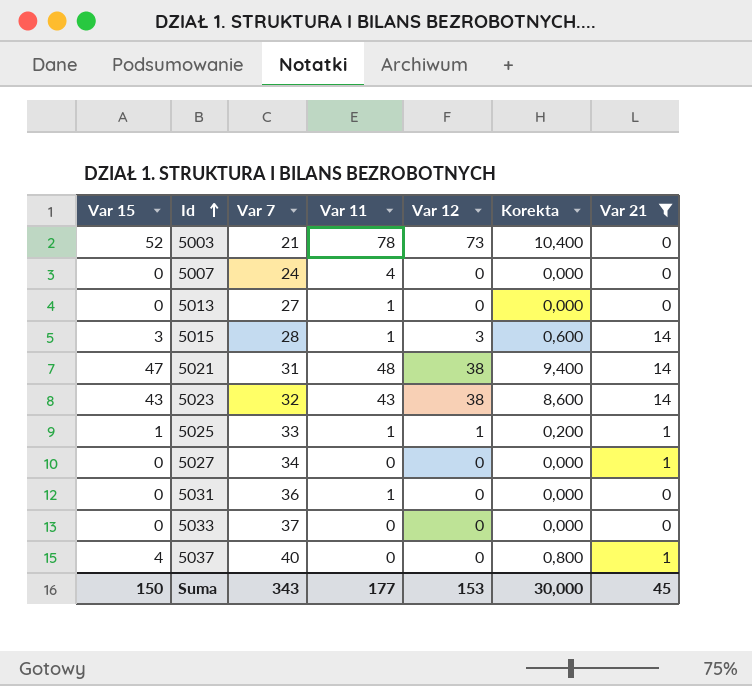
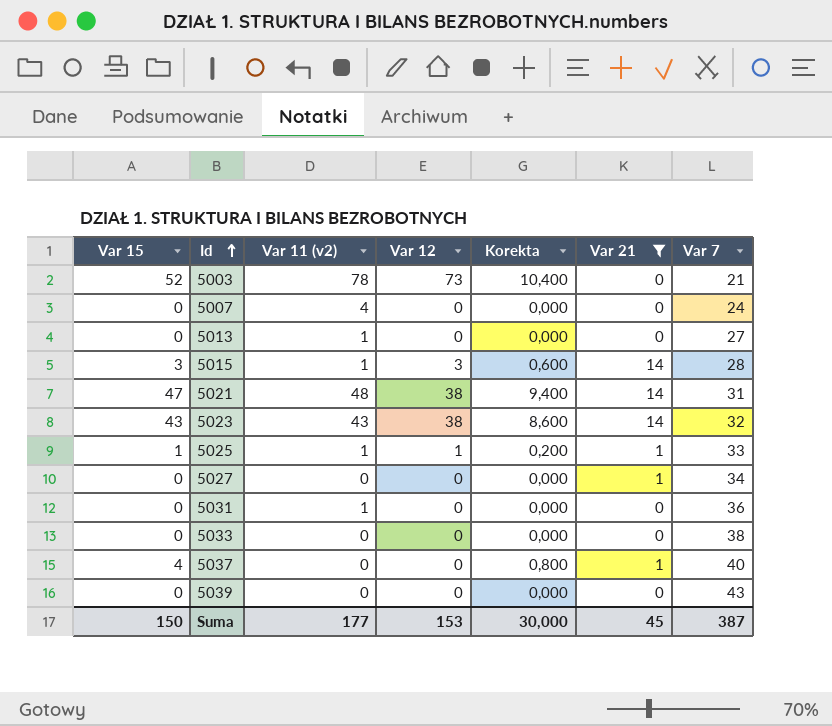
column name: Var 11 -> Var 11 (v2)
column Var 7 | position: 3 -> 7
5033 | Var 7: 37 -> 38
row 5039: none -> 0 | 0 | 0 | 0,000 | 0 | 43
Suma | Var 7: 343 -> 387

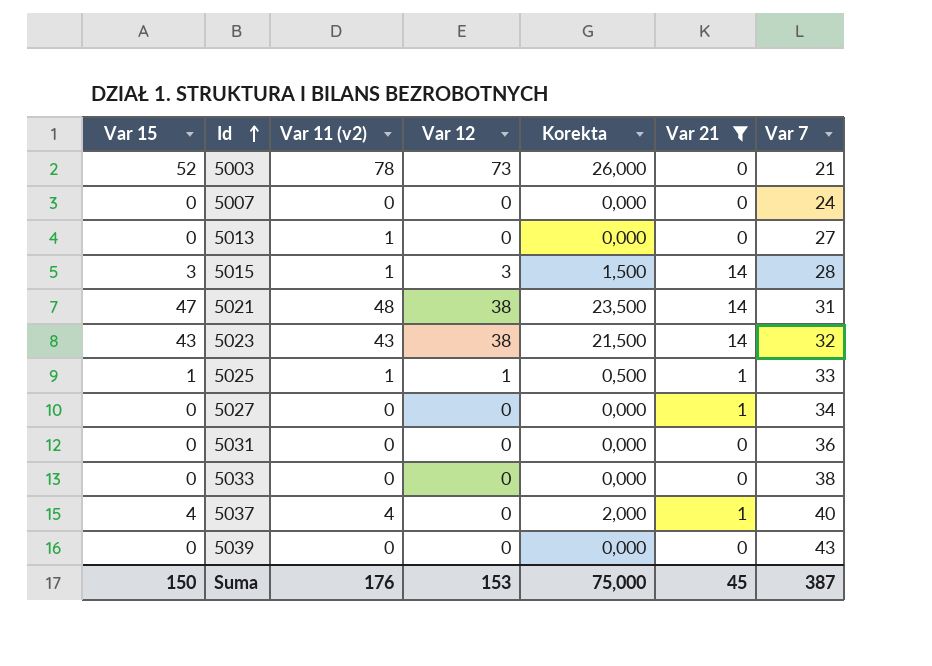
column Korekta | formula: [Var 15] * 0,2 -> [Var 15] * 0,5
5007 | Var 11 (v2): 4 -> 0
5031 | Var 11 (v2): 1 -> 0
5037 | Var 11 (v2): 0 -> 4
Suma | Var 11 (v2): 177 -> 176
Suma | Korekta: 30,000 -> 75,000

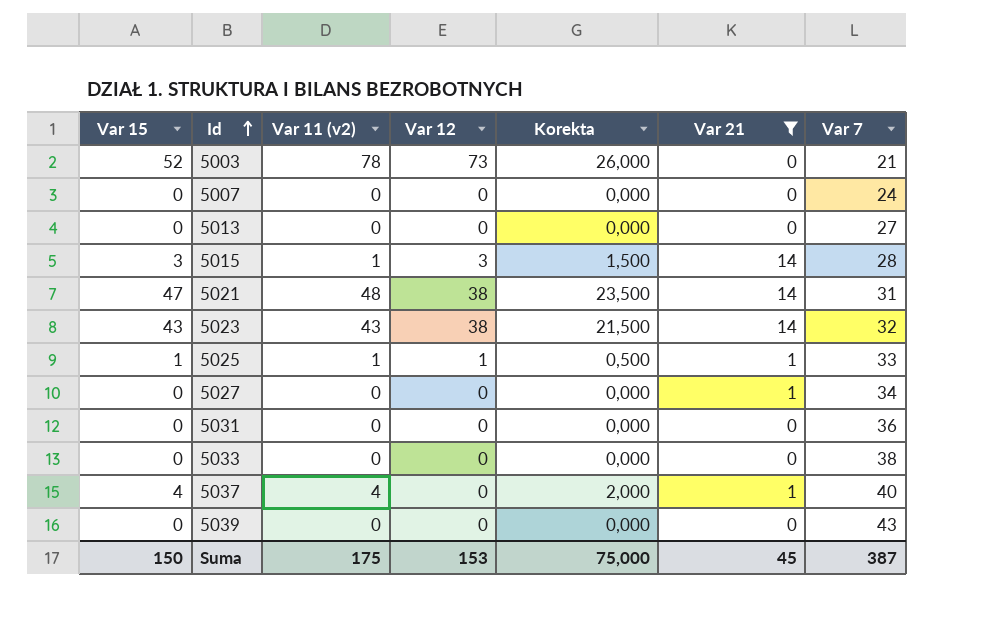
5013 | Var 11 (v2): 1 -> 0
Suma | Var 11 (v2): 176 -> 175

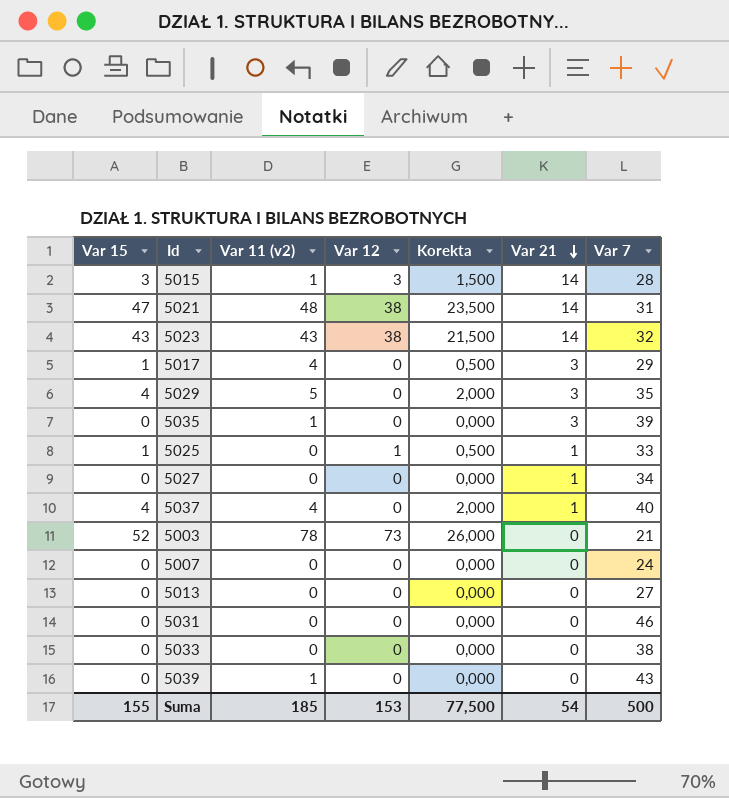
filter: Var 21 != 3 -> none
row order: Id ascending -> Var 21 descending
5025 | Var 11 (v2): 1 -> 0
5031 | Var 7: 36 -> 46
5039 | Var 11 (v2): 0 -> 1
Suma | Var 15: 150 -> 155
Suma | Var 11 (v2): 175 -> 185
Suma | Korekta: 75,000 -> 77,500
Suma | Var 21: 45 -> 54
Suma | Var 7: 387 -> 500

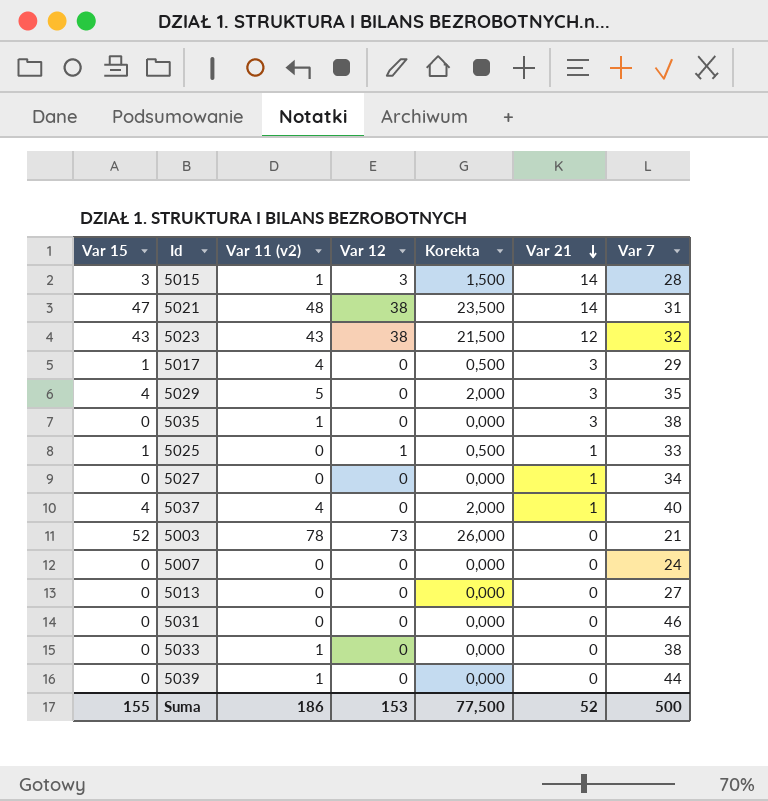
5023 | Var 21: 14 -> 12
5035 | Var 7: 39 -> 38
5033 | Var 11 (v2): 0 -> 1
5039 | Var 7: 43 -> 44
Suma | Var 11 (v2): 185 -> 186
Suma | Var 21: 54 -> 52

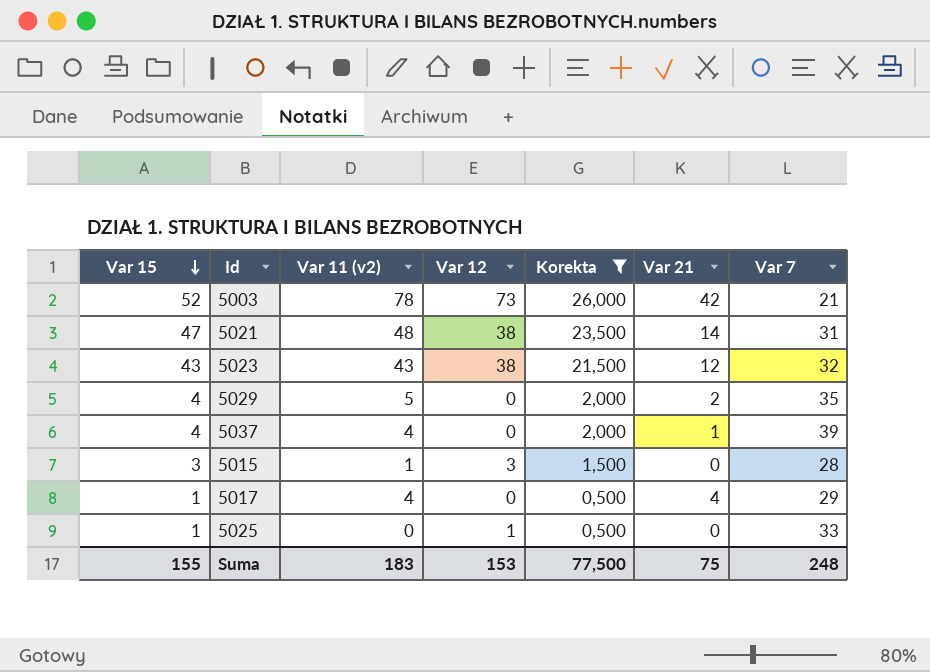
filter: none -> Korekta != 0,000
row order: Var 21 descending -> Var 15 descending
5003 | Var 21: 0 -> 42
5029 | Var 21: 3 -> 2
5037 | Var 7: 40 -> 39
5015 | Var 21: 14 -> 0
5017 | Var 21: 3 -> 4
5025 | Var 21: 1 -> 0
Suma | Var 11 (v2): 186 -> 183
Suma | Var 21: 52 -> 75
Suma | Var 7: 500 -> 248

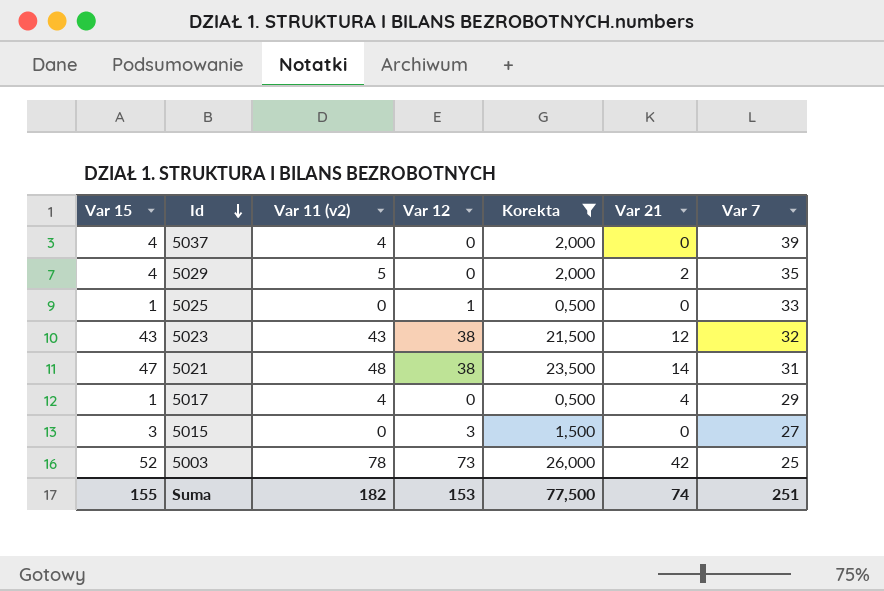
row order: Var 15 descending -> Id descending
5037 | Var 21: 1 -> 0
5015 | Var 11 (v2): 1 -> 0
5015 | Var 7: 28 -> 27
5003 | Var 7: 21 -> 25
Suma | Var 11 (v2): 183 -> 182
Suma | Var 21: 75 -> 74
Suma | Var 7: 248 -> 251

